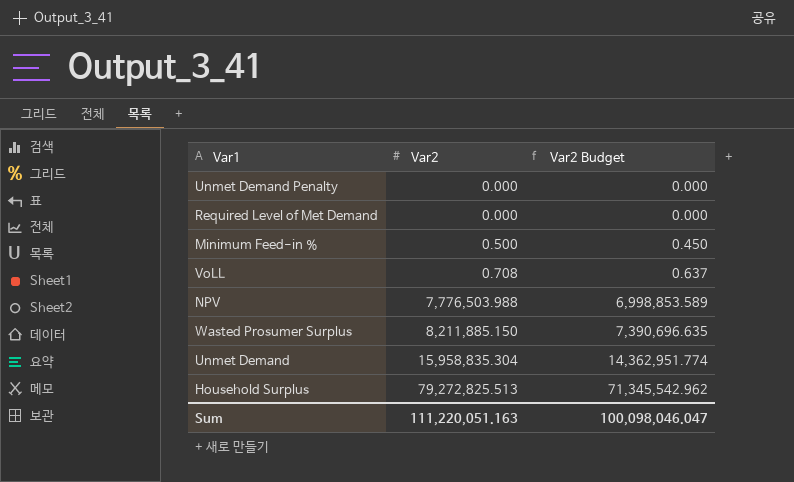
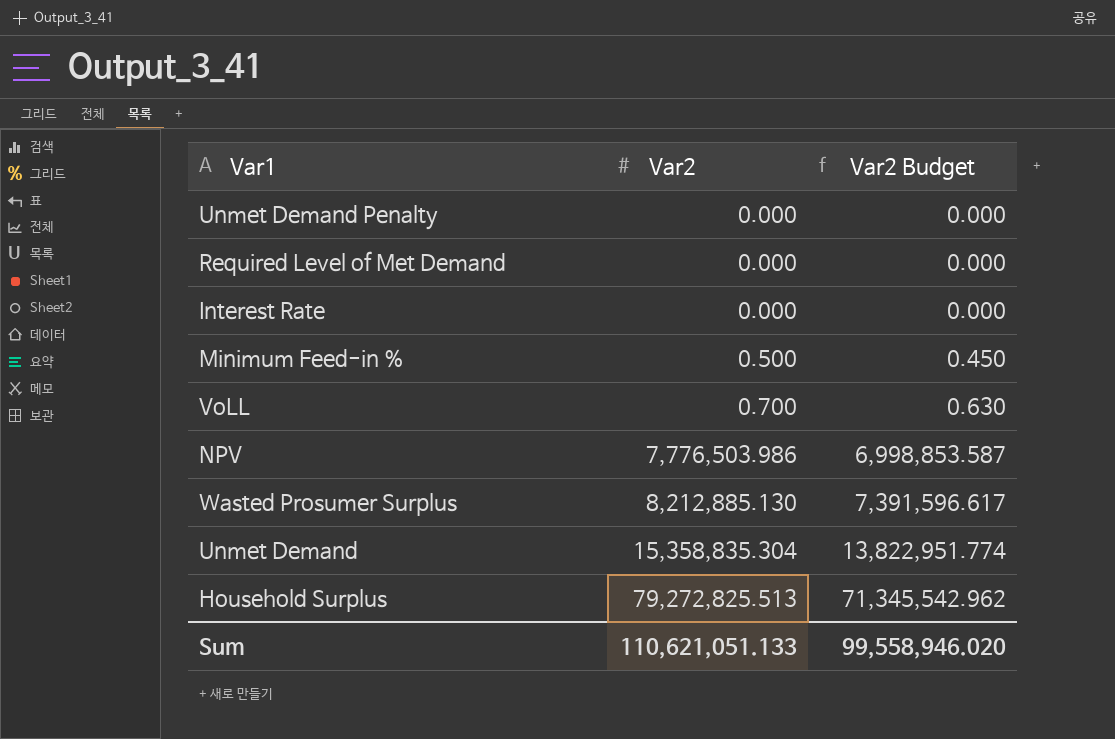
row Interest Rate: none -> 0.000 | 0.000
VoLL | Var2: 0.708 -> 0.700
VoLL | Var2 Budget: 0.637 -> 0.630
NPV | Var2: 7,776,503.988 -> 7,776,503.986
NPV | Var2 Budget: 6,998,853.589 -> 6,998,853.587
Wasted Prosumer Surplus | Var2: 8,211,885.150 -> 8,212,885.130
Wasted Prosumer Surplus | Var2 Budget: 7,390,696.635 -> 7,391,596.617
Unmet Demand | Var2: 15,958,835.304 -> 15,358,835.304
Unmet Demand | Var2 Budget: 14,362,951.774 -> 13,822,951.774
Sum | Var2: 111,220,051.163 -> 110,621,051.133
Sum | Var2 Budget: 100,098,046.047 -> 99,558,946.020

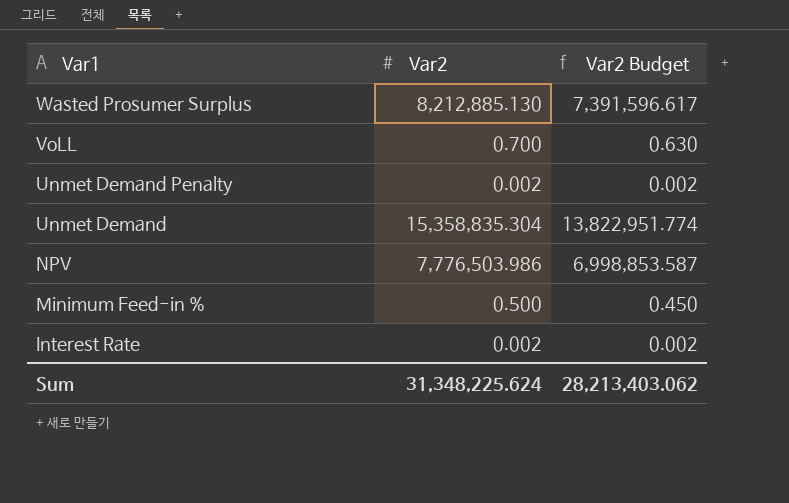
row order: Var2 ascending -> Var1 descending
row Required Level of Met Demand: 0.000 | 0.000 -> none
row Household Surplus: 79,272,825.513 | 71,345,542.962 -> none
Unmet Demand Penalty | Var2: 0.000 -> 0.002
Unmet Demand Penalty | Var2 Budget: 0.000 -> 0.002
Interest Rate | Var2: 0.000 -> 0.002
Interest Rate | Var2 Budget: 0.000 -> 0.002
Sum | Var2: 110,621,051.133 -> 31,348,225.624
Sum | Var2 Budget: 99,558,946.020 -> 28,213,403.062

